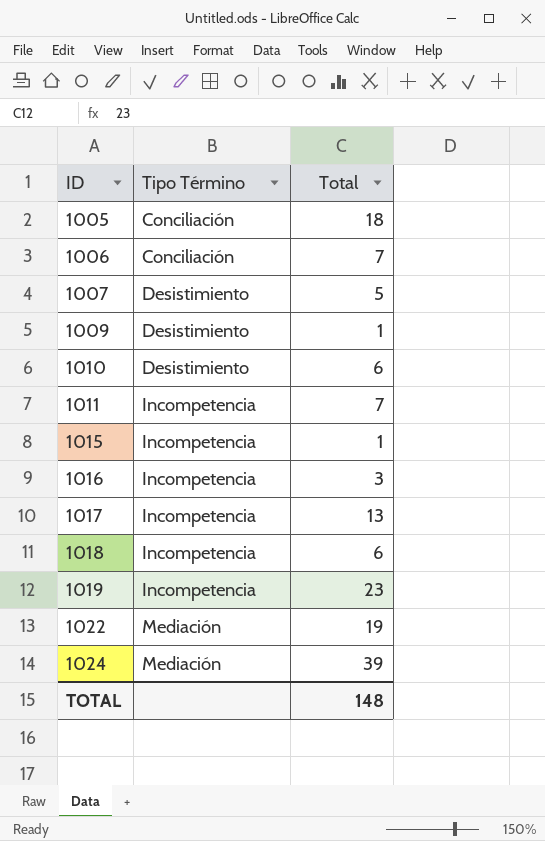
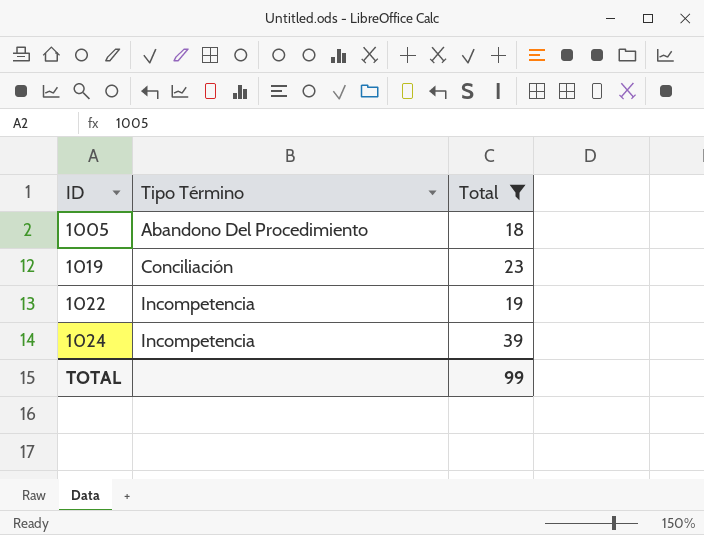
filter: none -> Total >= 18
1005 | Tipo Término: Conciliación -> Abandono Del Procedimiento
1019 | Tipo Término: Incompetencia -> Conciliación
1022 | Tipo Término: Mediación -> Incompetencia
1024 | Tipo Término: Mediación -> Incompetencia
TOTAL | Total: 148 -> 99

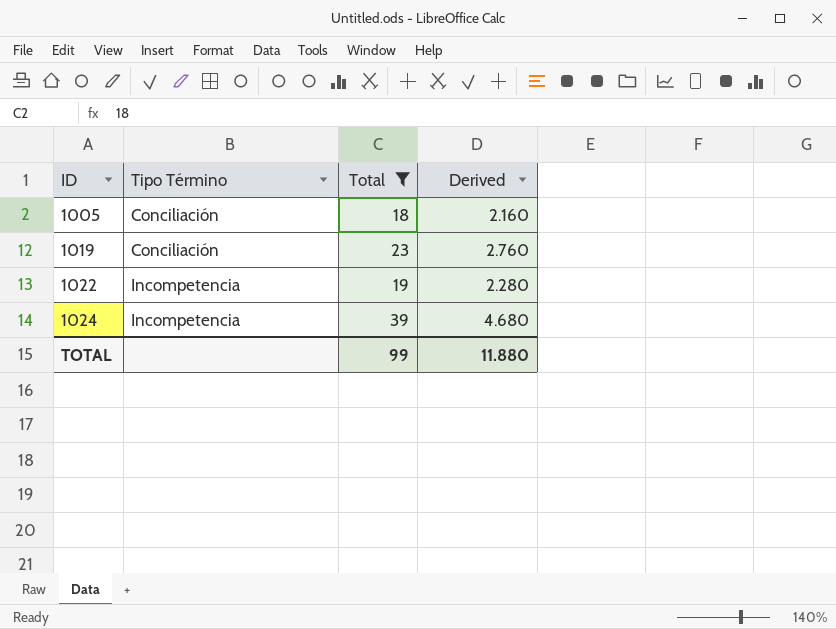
column Derived | formula: none -> [Total] * 0.12
1005 | Tipo Término: Abandono Del Procedimiento -> Conciliación

